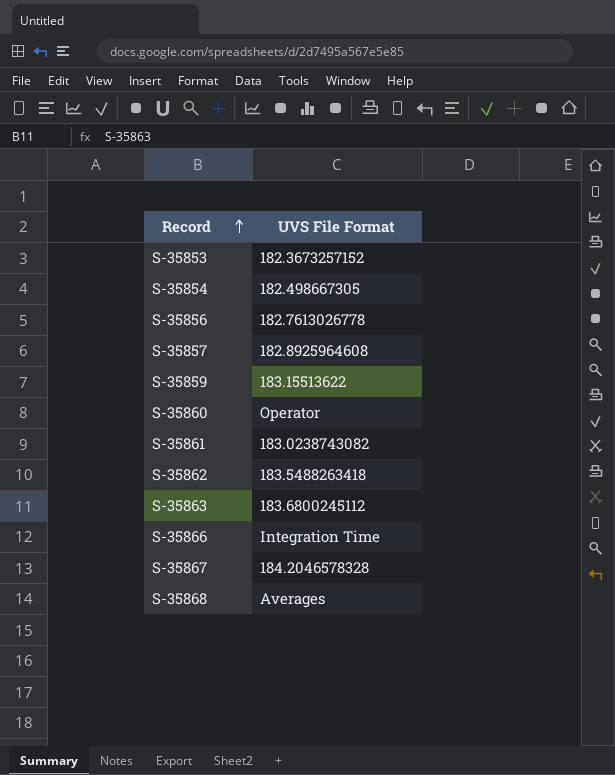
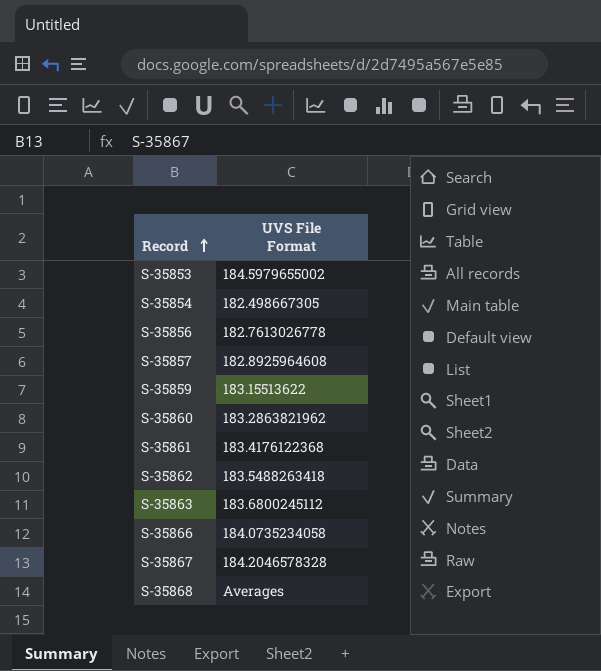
S-35853 | UVS File Format: 182.3673257152 -> 184.5979655002
S-35860 | UVS File Format: Operator -> 183.2863821962
S-35861 | UVS File Format: 183.0238743082 -> 183.4176122368
S-35866 | UVS File Format: Integration Time -> 184.0735234058

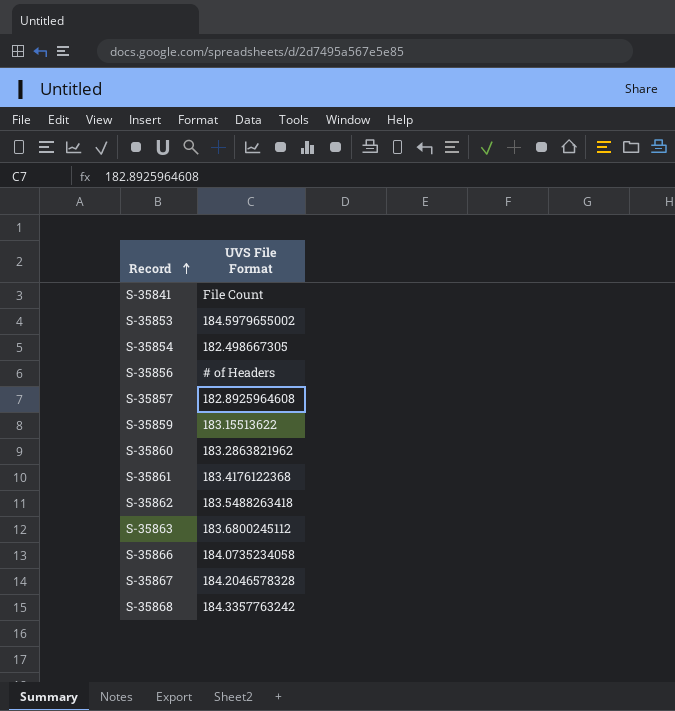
row S-35841: none -> File Count
S-35856 | UVS File Format: 182.7613026778 -> # of Headers
S-35868 | UVS File Format: Averages -> 184.3357763242

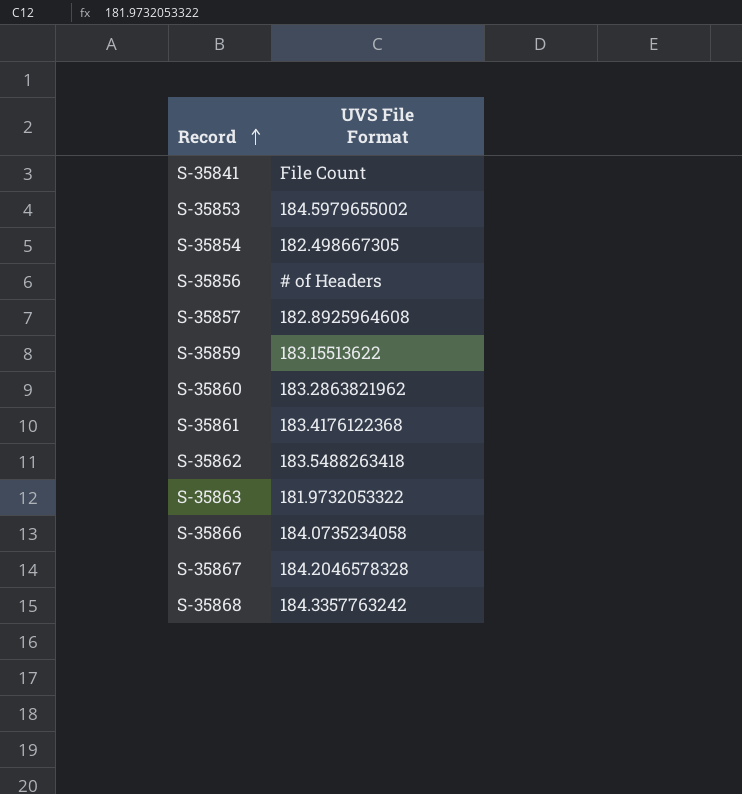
S-35863 | UVS File Format: 183.6800245112 -> 181.9732053322

